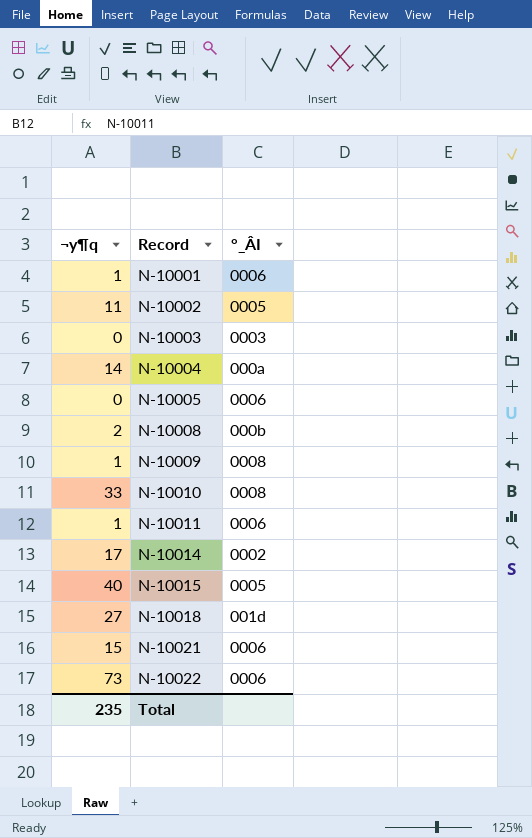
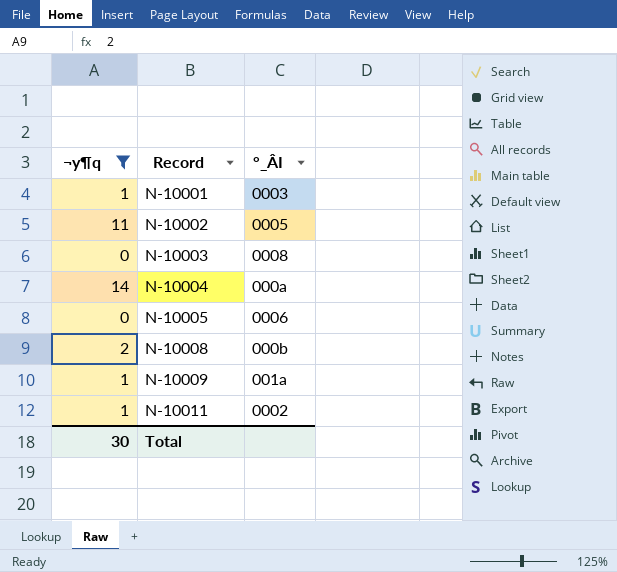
filter: none -> ¬y¶q <= 14
N-10001 | °_ÂI: 0006 -> 0003
N-10003 | °_ÂI: 0003 -> 0008
N-10009 | °_ÂI: 0008 -> 001a
N-10011 | °_ÂI: 0006 -> 0002
Total | ¬y¶q: 235 -> 30

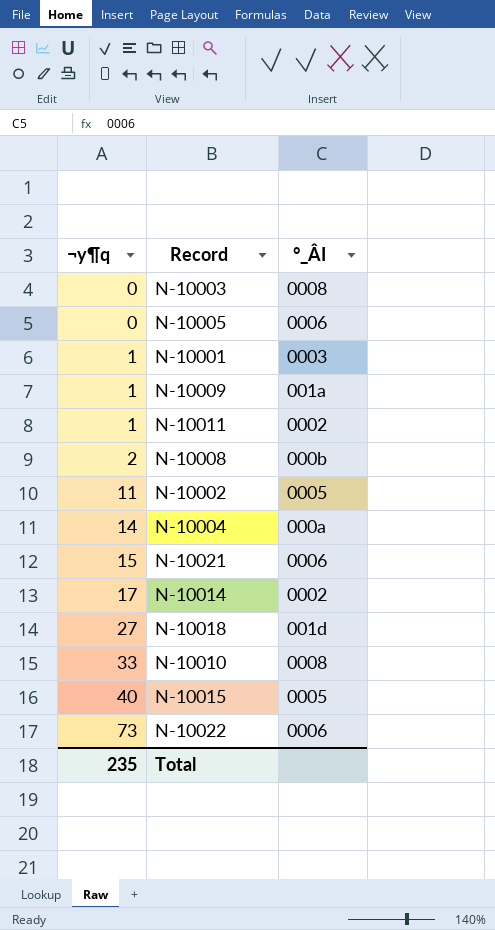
filter: ¬y¶q <= 14 -> none
row order: Record ascending -> ¬y¶q ascending
Total | ¬y¶q: 30 -> 235

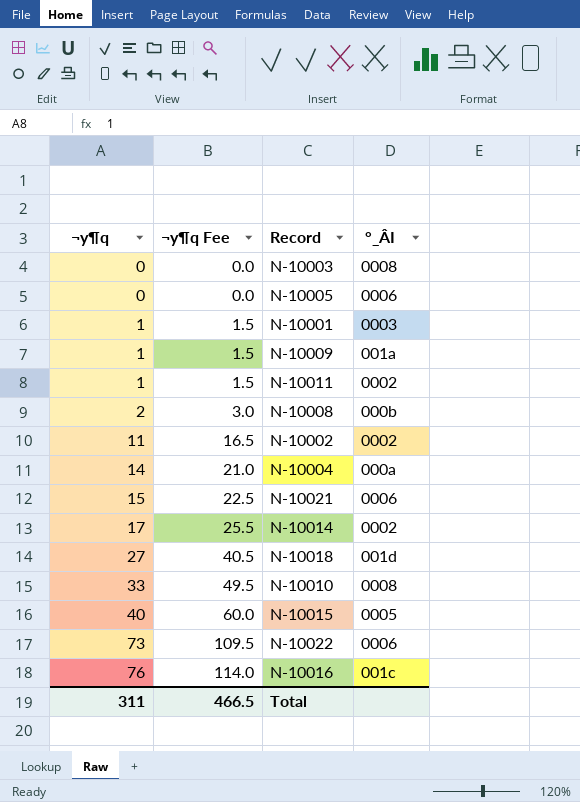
column ¬y¶q Fee | formula: none -> [¬y¶q] * 1.5
N-10002 | °_ÂI: 0005 -> 0002
row N-10016: none -> 76 | 114.0 | 001c
Total | ¬y¶q: 235 -> 311

